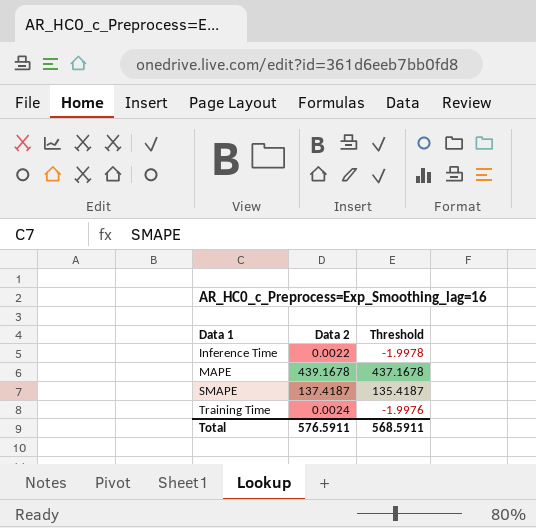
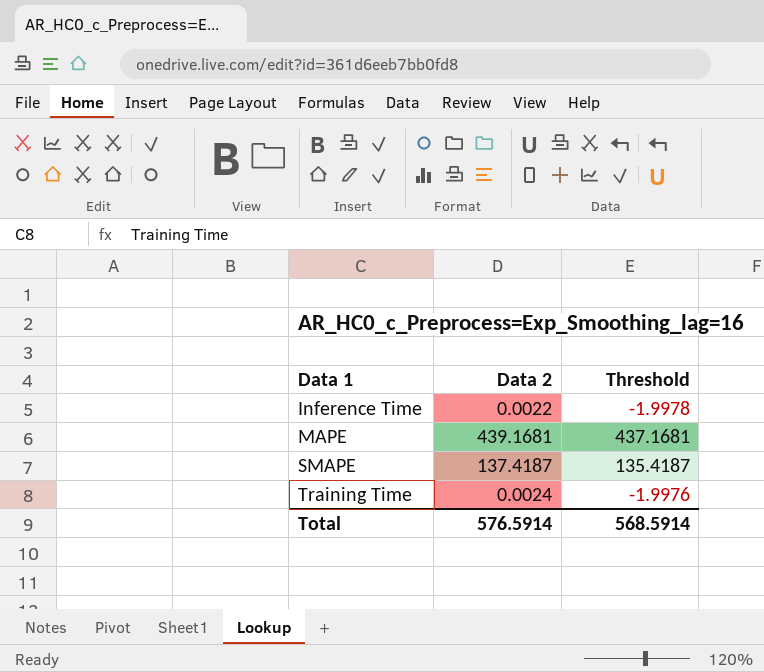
MAPE | Data 2: 439.1678 -> 439.1681
MAPE | Threshold: 437.1678 -> 437.1681
Total | Data 2: 576.5911 -> 576.5914
Total | Threshold: 568.5911 -> 568.5914

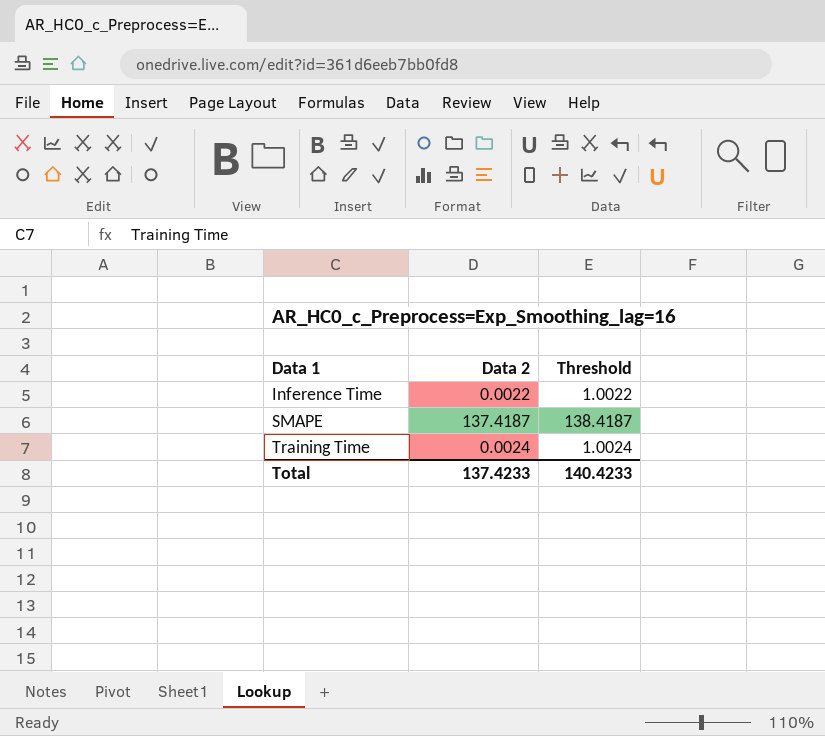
column Threshold | formula: [Data 2] - 2 -> [Data 2] + 1
row MAPE: 439.1681 | 437.1681 -> none
Total | Data 2: 576.5914 -> 137.4233
Total | Threshold: 568.5914 -> 140.4233

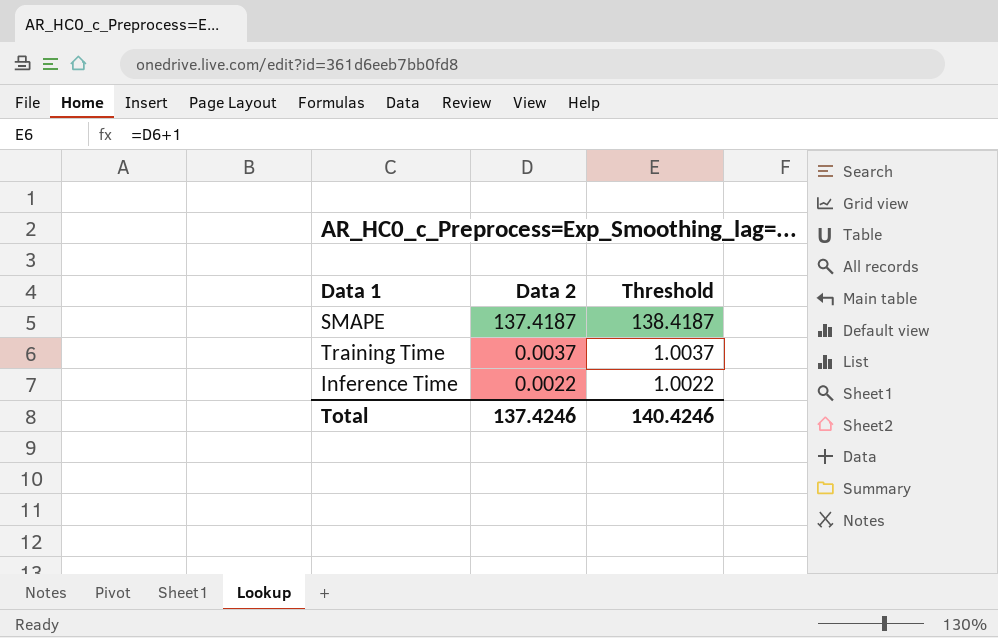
row order: Data 1 ascending -> Data 2 descending
Training Time | Data 2: 0.0024 -> 0.0037
Training Time | Threshold: 1.0024 -> 1.0037
Total | Data 2: 137.4233 -> 137.4246
Total | Threshold: 140.4233 -> 140.4246

